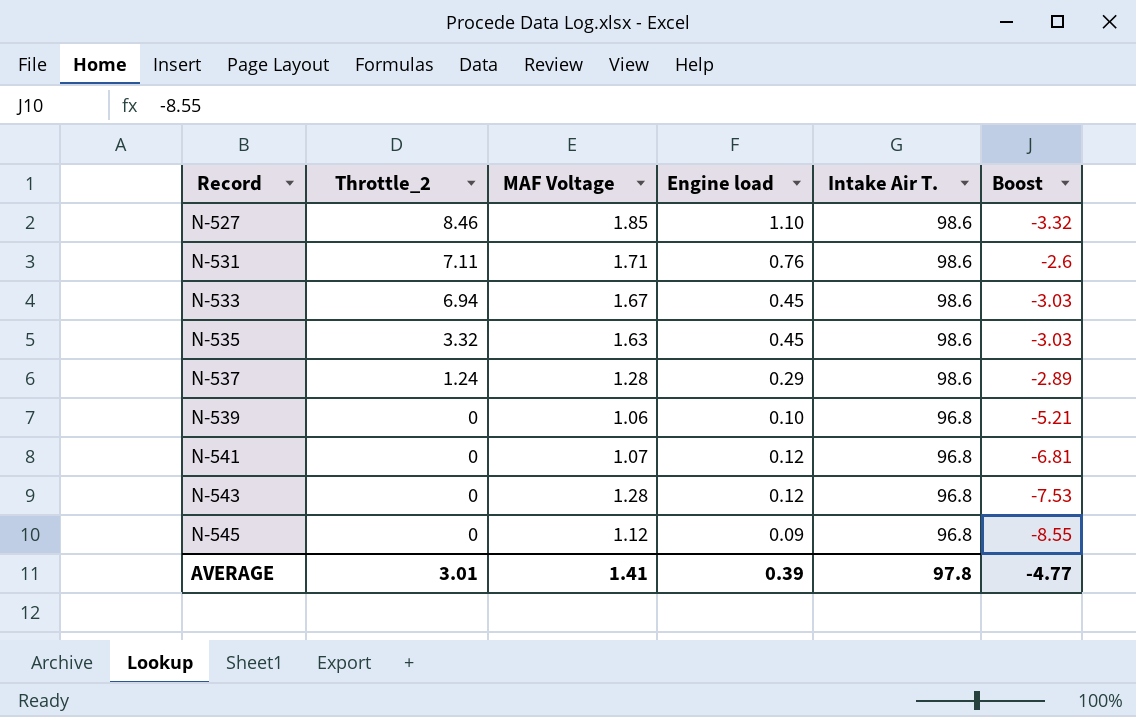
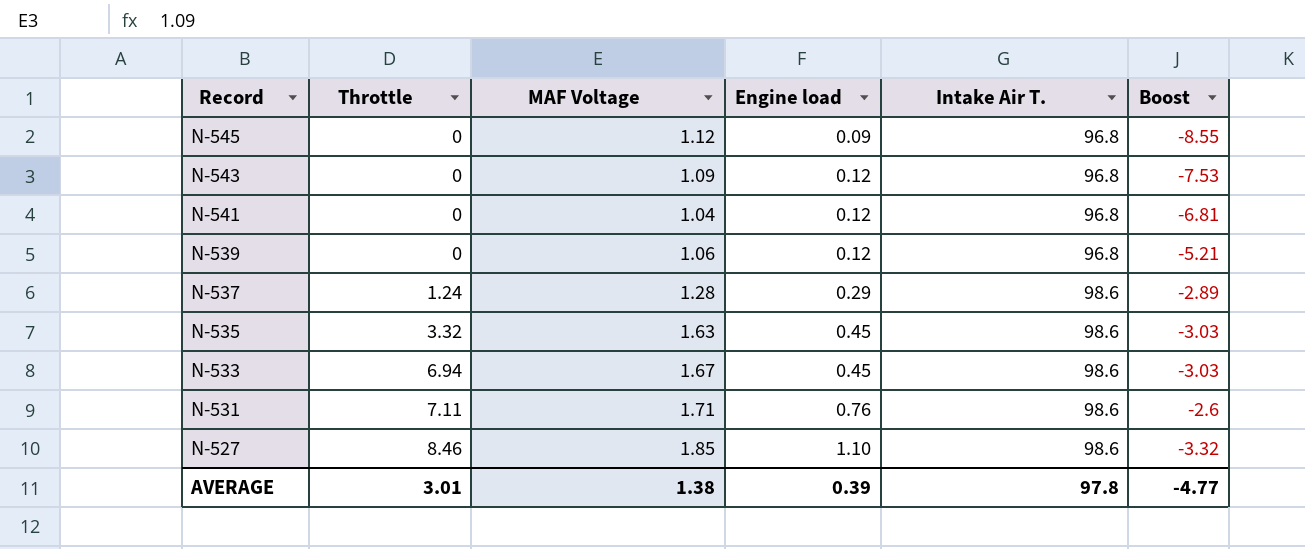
row order: Record ascending -> Record descending
column name: Throttle_2 -> Throttle
N-543 | MAF Voltage: 1.28 -> 1.09
N-541 | MAF Voltage: 1.07 -> 1.04
N-539 | Engine load: 0.10 -> 0.12
AVERAGE | MAF Voltage: 1.41 -> 1.38

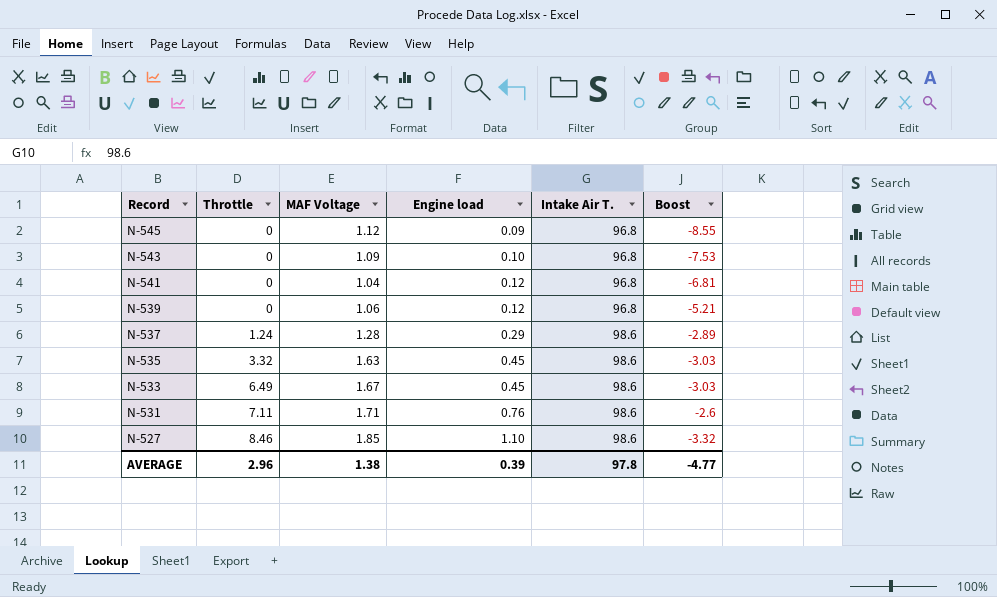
N-543 | Engine load: 0.12 -> 0.10
N-533 | Throttle: 6.94 -> 6.49
AVERAGE | Throttle: 3.01 -> 2.96

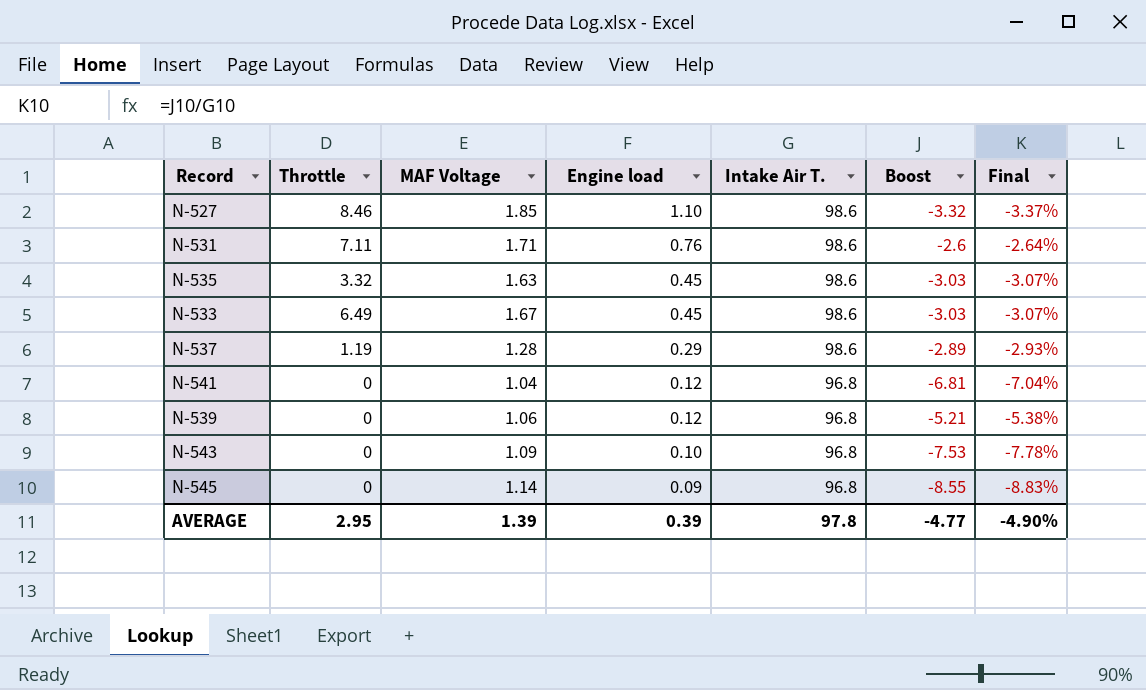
row order: Record descending -> Engine load descending
column Final | formula: none -> [Boost] / [Intake Air T.]
N-537 | Throttle: 1.24 -> 1.19
N-545 | MAF Voltage: 1.12 -> 1.14
AVERAGE | Throttle: 2.96 -> 2.95
AVERAGE | MAF Voltage: 1.38 -> 1.39

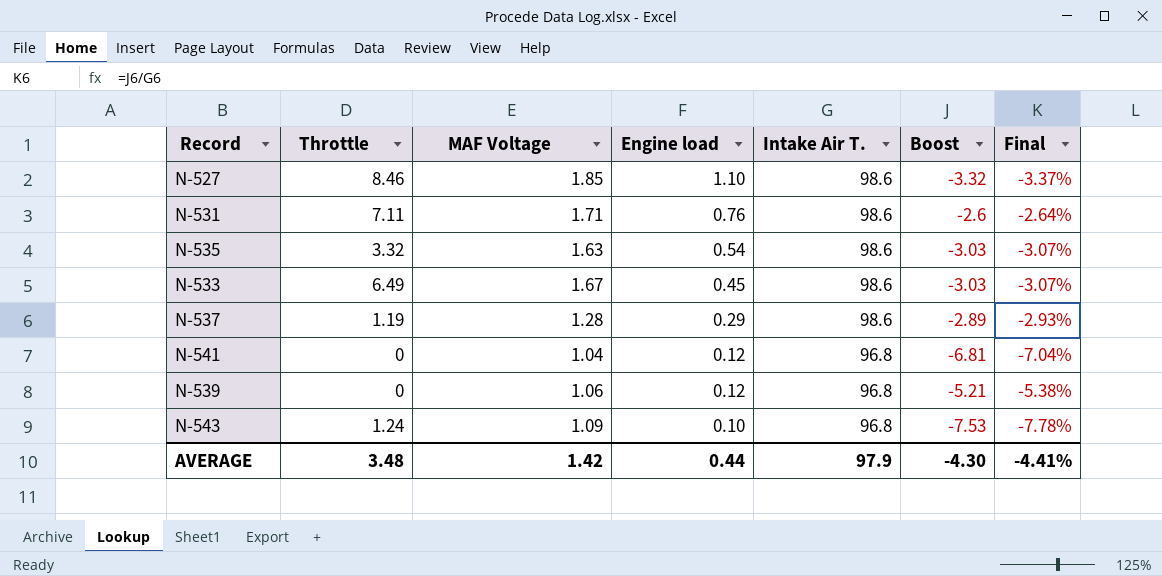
row N-545: 0 | 1.14 | 0.09 | 96.8 | -8.55 | -8.83% -> none
N-535 | Engine load: 0.45 -> 0.54
N-543 | Throttle: 0 -> 1.24
AVERAGE | Throttle: 2.95 -> 3.48
AVERAGE | MAF Voltage: 1.39 -> 1.42
AVERAGE | Engine load: 0.39 -> 0.44
AVERAGE | Intake Air T.: 97.8 -> 97.9
AVERAGE | Boost: -4.77 -> -4.30
AVERAGE | Final: -4.90% -> -4.41%

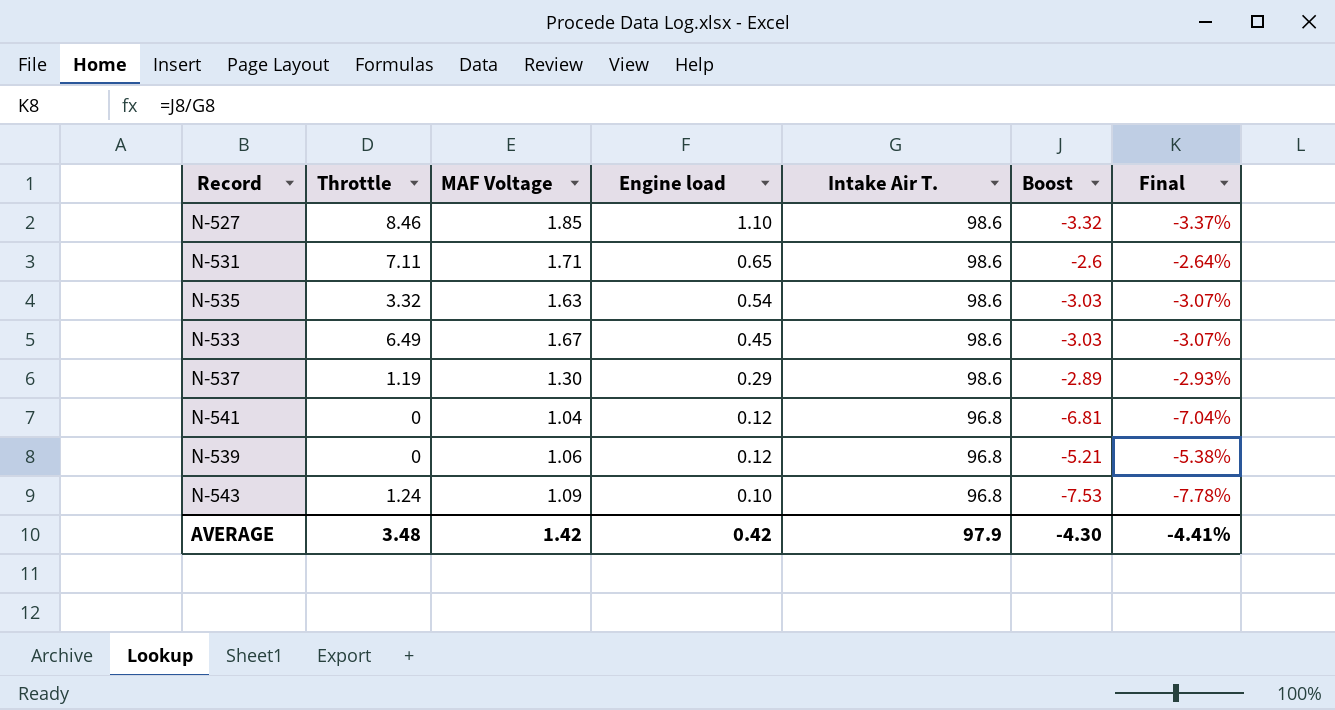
N-531 | Engine load: 0.76 -> 0.65
N-537 | MAF Voltage: 1.28 -> 1.30
AVERAGE | Engine load: 0.44 -> 0.42

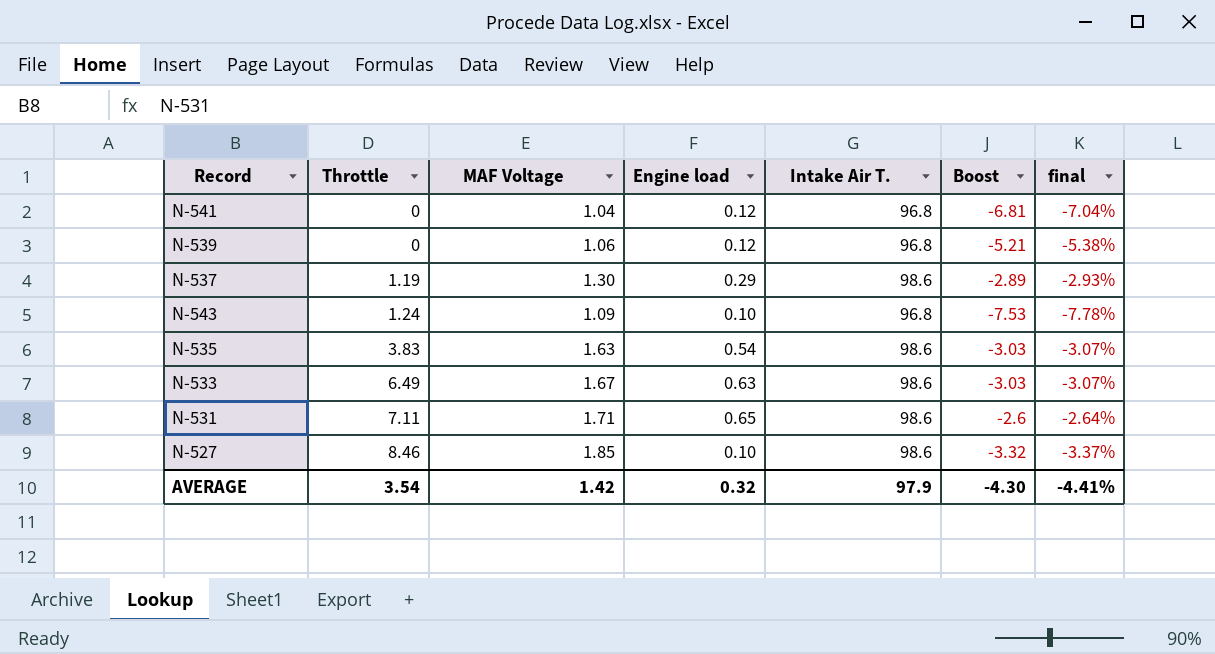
row order: Engine load descending -> Throttle ascending
column name: Final -> final
N-535 | Throttle: 3.32 -> 3.83
N-533 | Engine load: 0.45 -> 0.63
N-527 | Engine load: 1.10 -> 0.10
AVERAGE | Throttle: 3.48 -> 3.54
AVERAGE | Engine load: 0.42 -> 0.32

